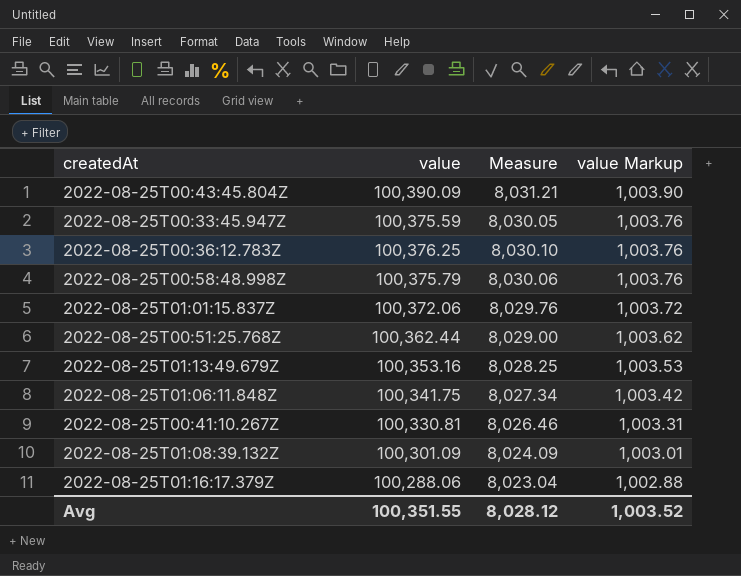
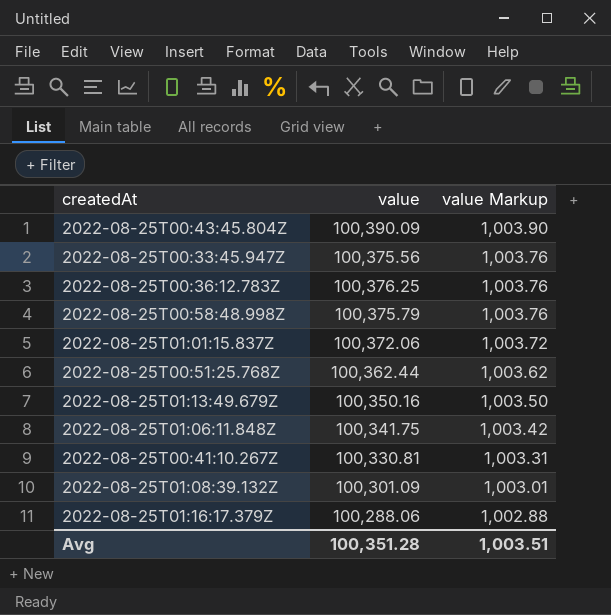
column Measure | formula: [value] * 0.08 -> none
2022-08-25T00:33:45.947Z | value: 100,375.59 -> 100,375.56
2022-08-25T01:13:49.679Z | value: 100,353.16 -> 100,350.16
2022-08-25T01:13:49.679Z | value Markup: 1,003.53 -> 1,003.50
Avg | value: 100,351.55 -> 100,351.28
Avg | value Markup: 1,003.52 -> 1,003.51

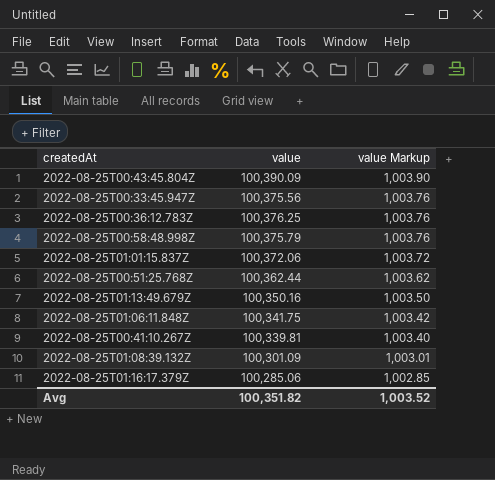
2022-08-25T00:41:10.267Z | value: 100,330.81 -> 100,339.81
2022-08-25T00:41:10.267Z | value Markup: 1,003.31 -> 1,003.40
2022-08-25T01:16:17.379Z | value: 100,288.06 -> 100,285.06
2022-08-25T01:16:17.379Z | value Markup: 1,002.88 -> 1,002.85
Avg | value: 100,351.28 -> 100,351.82
Avg | value Markup: 1,003.51 -> 1,003.52

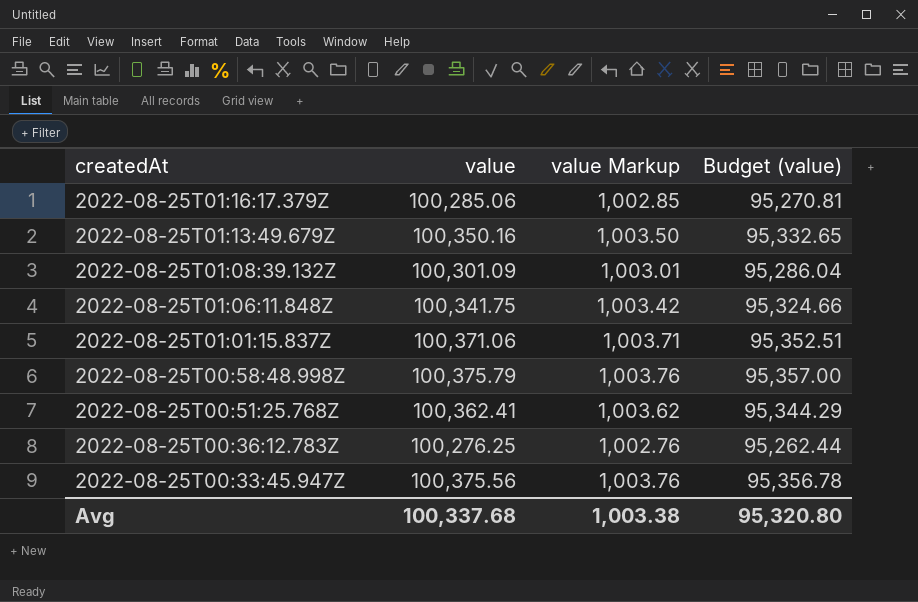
row order: value Markup descending -> createdAt descending
column Budget (value) | formula: none -> [value] * 0.95
row 2022-08-25T00:43:45.804Z: 100,390.09 | 1,003.90 -> none
row 2022-08-25T00:41:10.267Z: 100,339.81 | 1,003.40 -> none
2022-08-25T01:01:15.837Z | value: 100,372.06 -> 100,371.06
2022-08-25T01:01:15.837Z | value Markup: 1,003.72 -> 1,003.71
2022-08-25T00:51:25.768Z | value: 100,362.44 -> 100,362.41
2022-08-25T00:36:12.783Z | value: 100,376.25 -> 100,276.25
2022-08-25T00:36:12.783Z | value Markup: 1,003.76 -> 1,002.76
Avg | value: 100,351.82 -> 100,337.68
Avg | value Markup: 1,003.52 -> 1,003.38

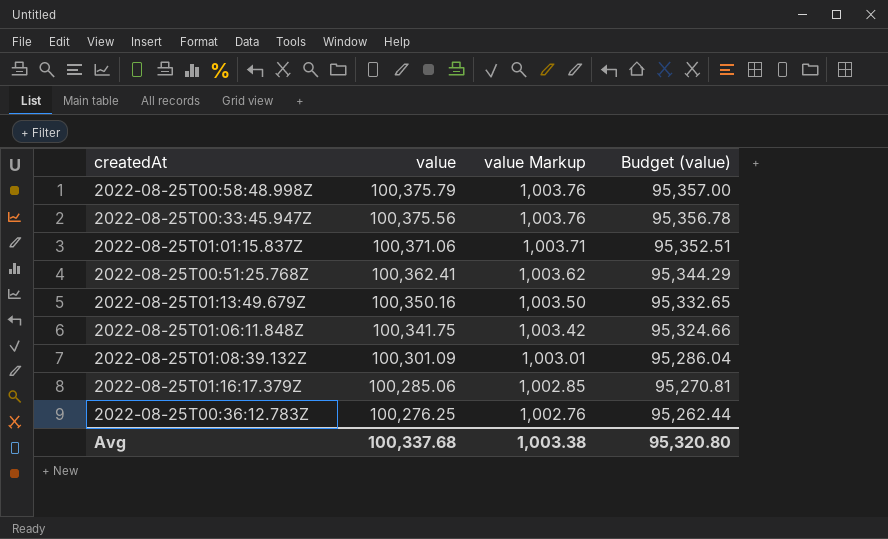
row order: createdAt descending -> value descending

